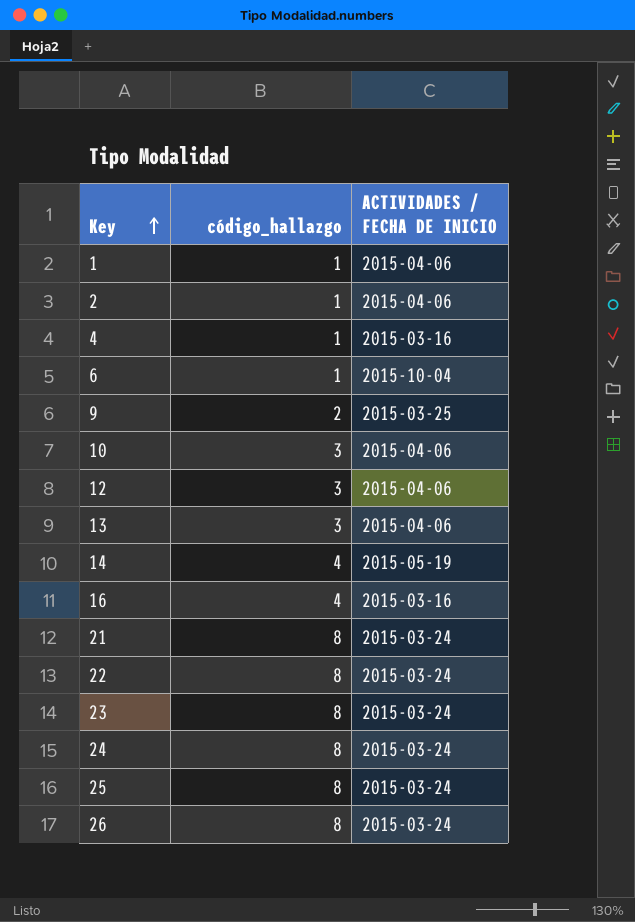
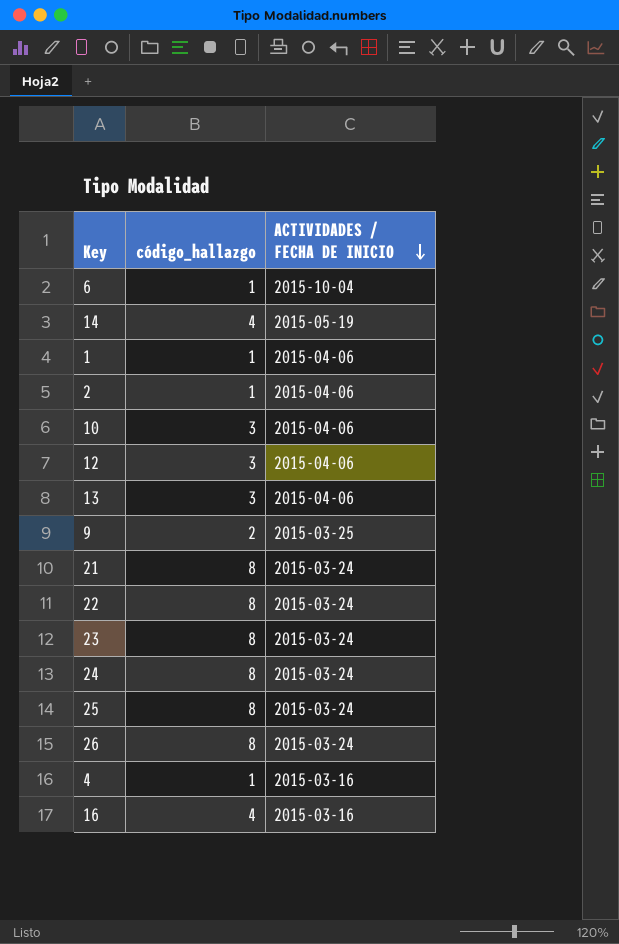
row order: Key ascending -> ACTIVIDADES / FECHA DE INICIO descending

